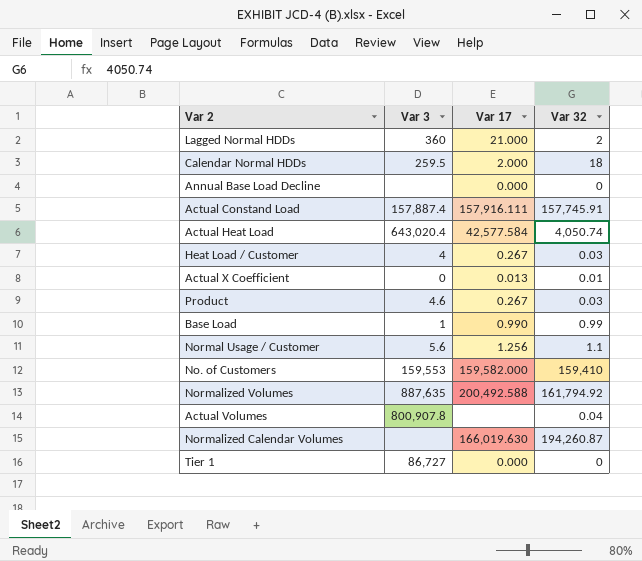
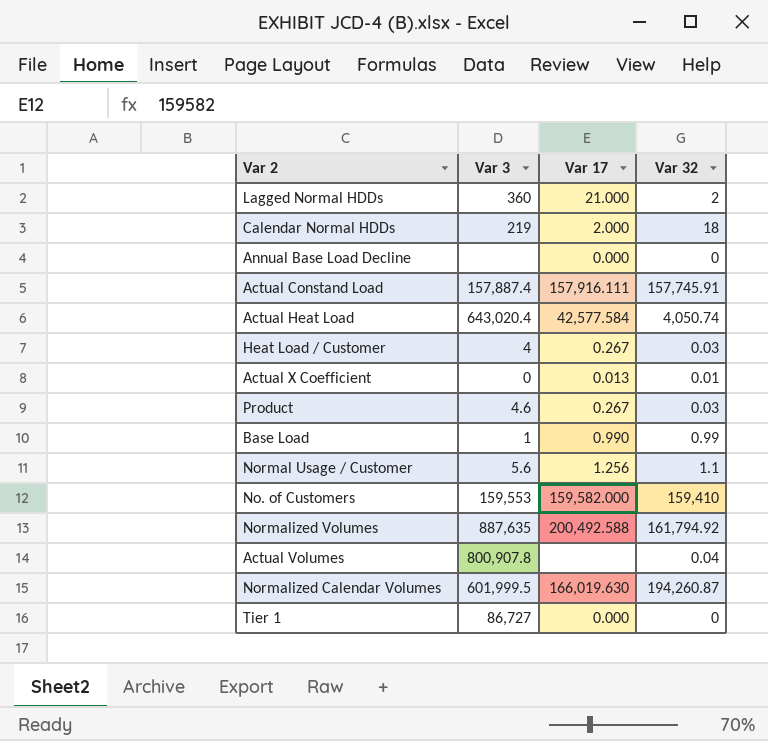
Calendar Normal HDDs | Var 3: 259.5 -> 219
Normalized Calendar Volumes | Var 3: none -> 601,999.5

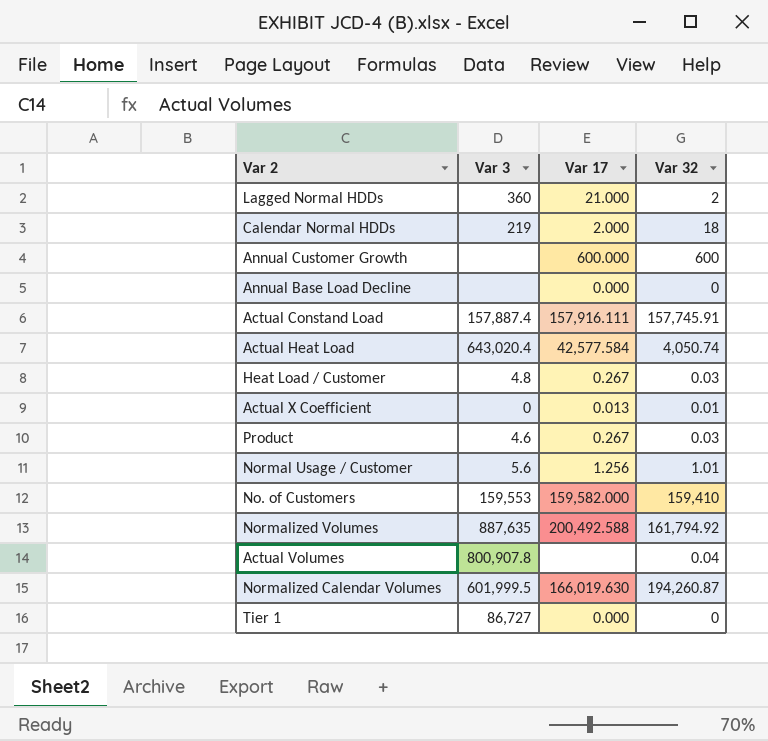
row Base Load: 1 | 0.990 | 0.99 -> none
row Annual Customer Growth: none -> none | 600.000 | 600
Heat Load / Customer | Var 3: 4 -> 4.8
Normal Usage / Customer | Var 32: 1.1 -> 1.01

